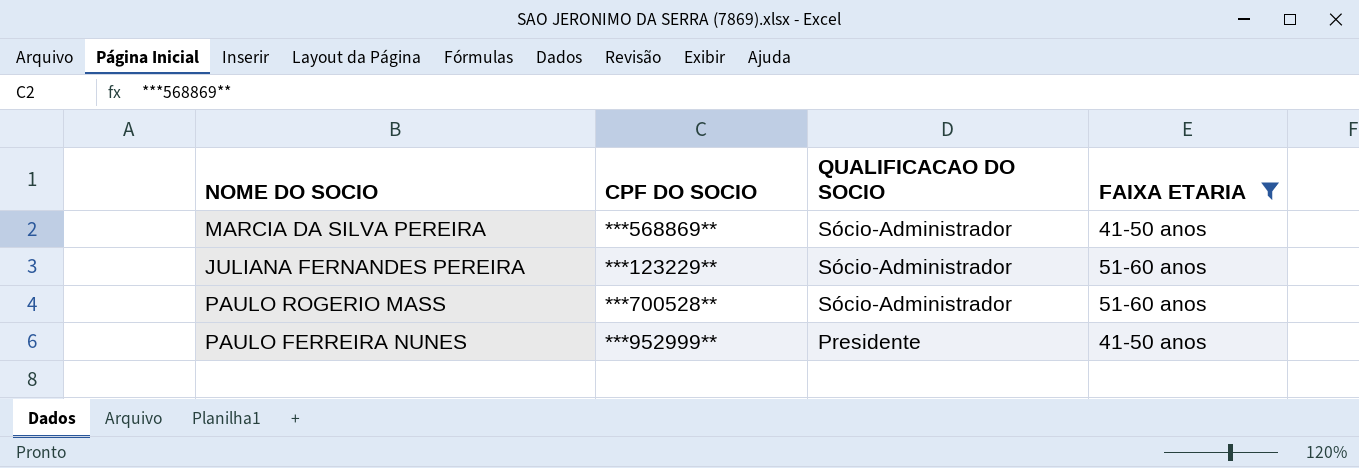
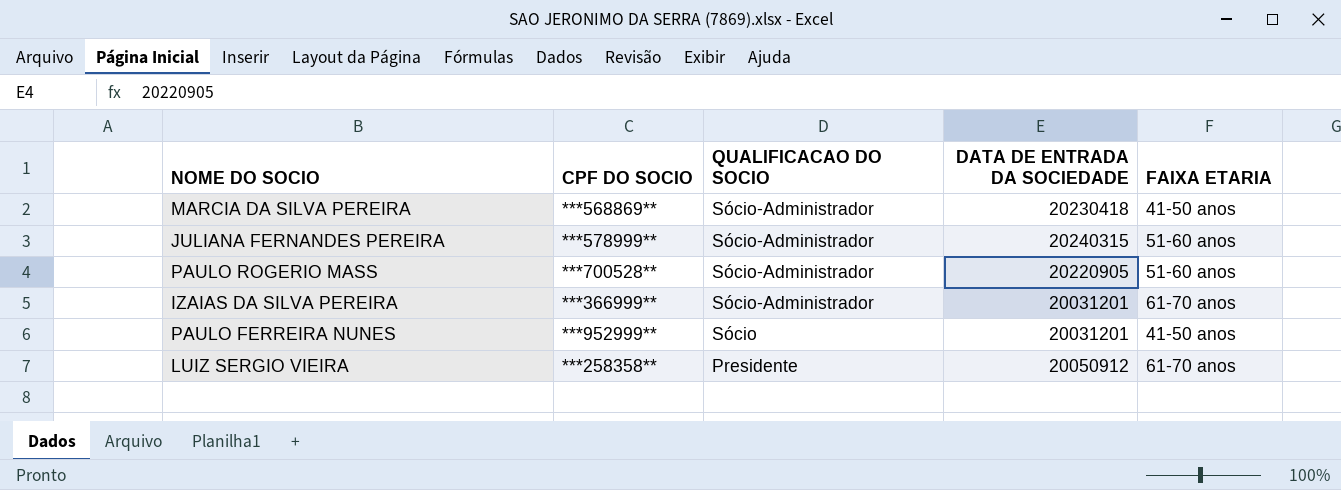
filter: FAIXA ETARIA != 61-70 anos -> none
column DATA DE ENTRADA DA SOCIEDADE | position: none -> 4
JULIANA FERNANDES PEREIRA | CPF DO SOCIO: ***123229** -> ***578999**
PAULO FERREIRA NUNES | QUALIFICACAO DO SOCIO: Presidente -> Sócio

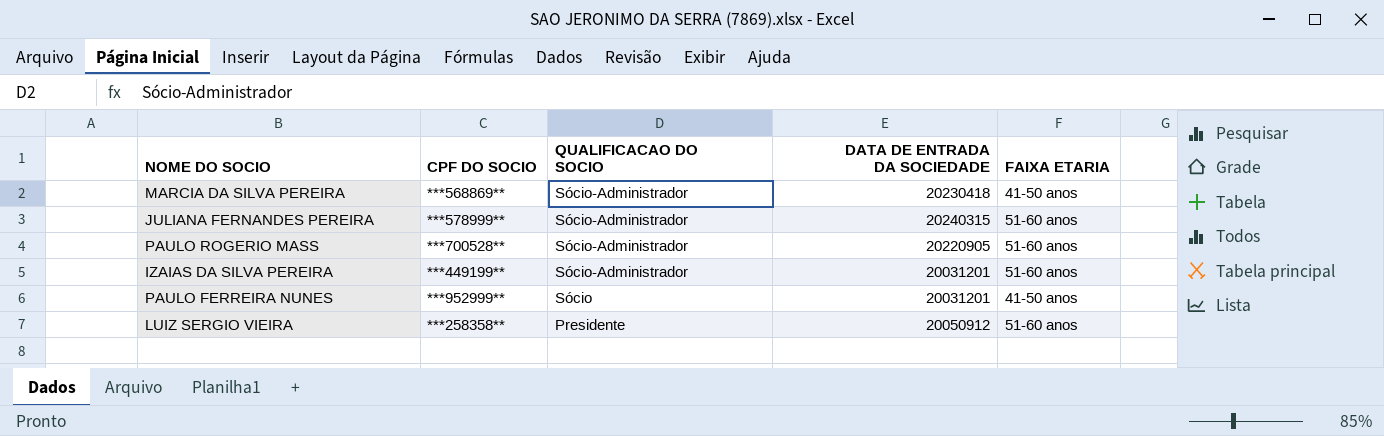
IZAIAS DA SILVA PEREIRA | CPF DO SOCIO: ***366999** -> ***449199**
IZAIAS DA SILVA PEREIRA | FAIXA ETARIA: 61-70 anos -> 51-60 anos
LUIZ SERGIO VIEIRA | FAIXA ETARIA: 61-70 anos -> 51-60 anos

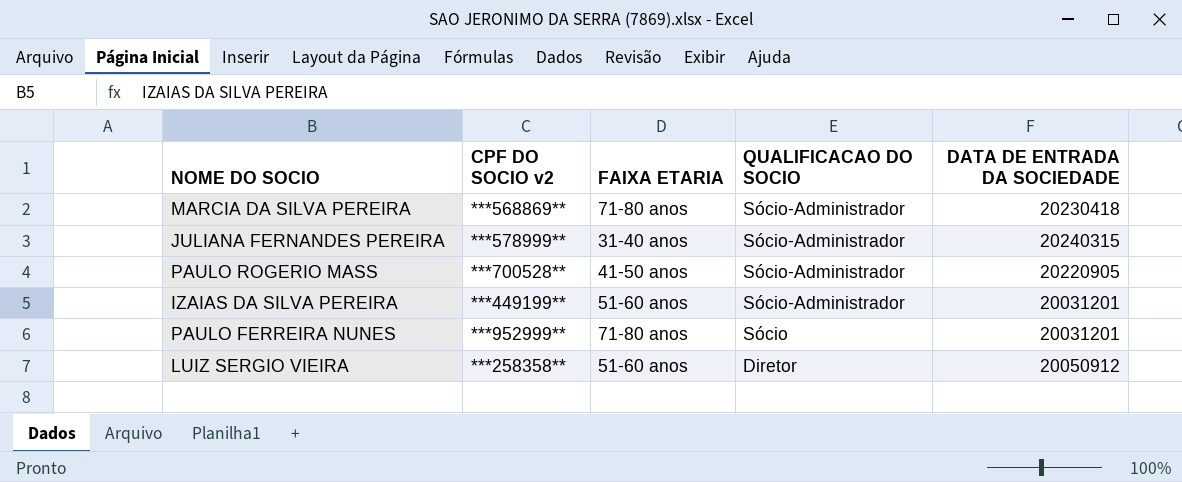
column name: CPF DO SOCIO -> CPF DO SOCIO v2
column FAIXA ETARIA | position: 5 -> 3
MARCIA DA SILVA PEREIRA | FAIXA ETARIA: 41-50 anos -> 71-80 anos
JULIANA FERNANDES PEREIRA | FAIXA ETARIA: 51-60 anos -> 31-40 anos
PAULO ROGERIO MASS | FAIXA ETARIA: 51-60 anos -> 41-50 anos
PAULO FERREIRA NUNES | FAIXA ETARIA: 41-50 anos -> 71-80 anos
LUIZ SERGIO VIEIRA | QUALIFICACAO DO SOCIO: Presidente -> Diretor

